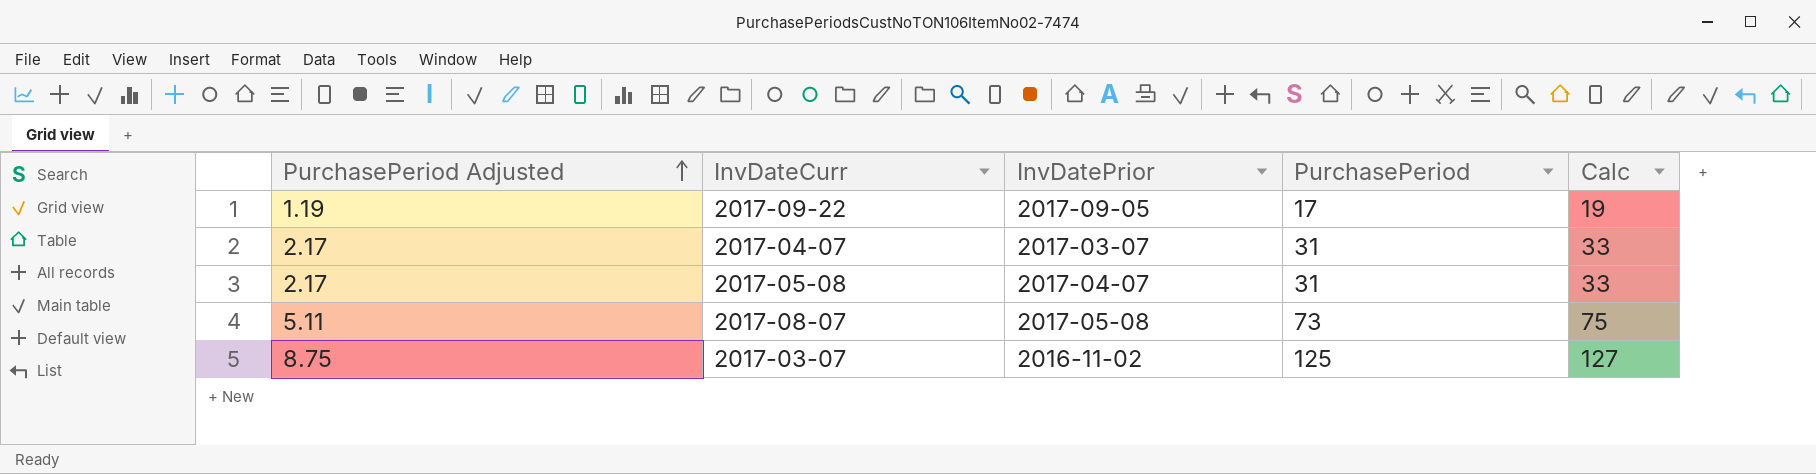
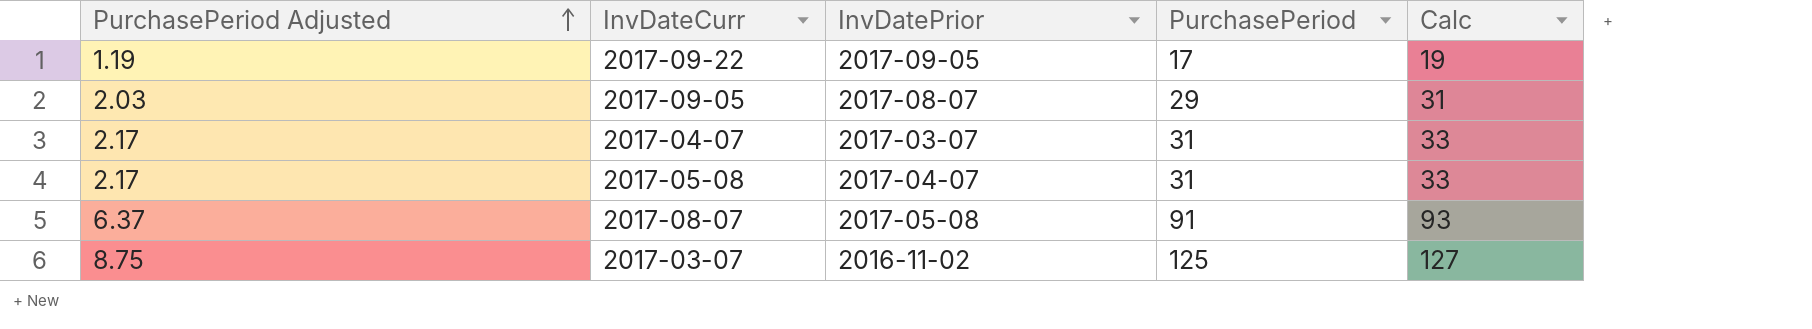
row 2017-09-05: none -> 2.03 | 2017-08-07 | 29 | 31
2017-08-07 | PurchasePeriod Adjusted: 5.11 -> 6.37
2017-08-07 | PurchasePeriod: 73 -> 91
2017-08-07 | Calc: 75 -> 93

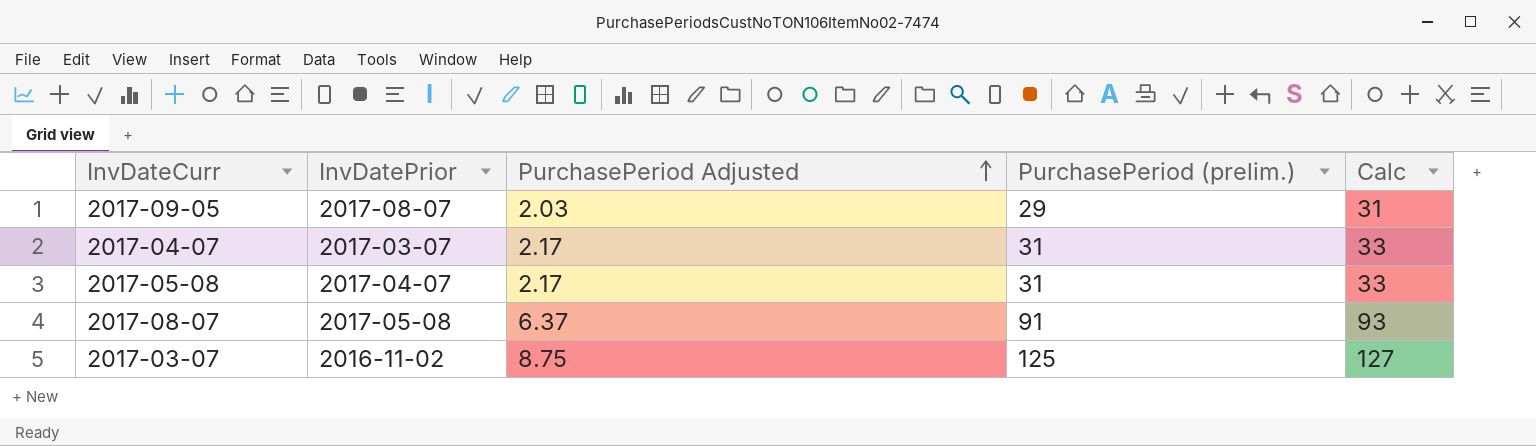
column PurchasePeriod Adjusted | position: 1 -> 3
column name: PurchasePeriod -> PurchasePeriod (prelim.)
row 2017-09-22: 1.19 | 2017-09-05 | 17 | 19 -> none

